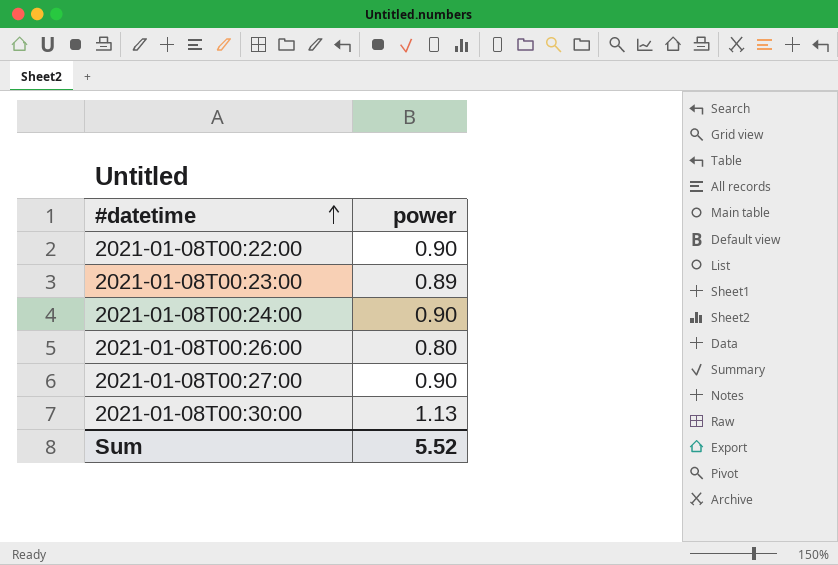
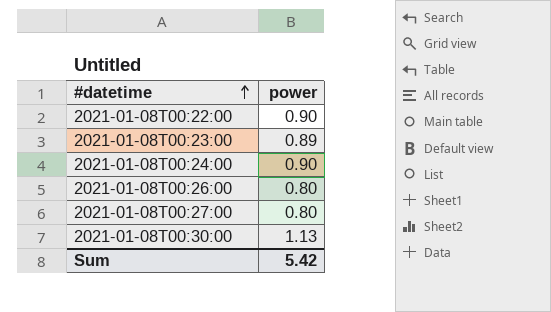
2021-01-08T00:27:00 | power: 0.90 -> 0.80
Sum | power: 5.52 -> 5.42

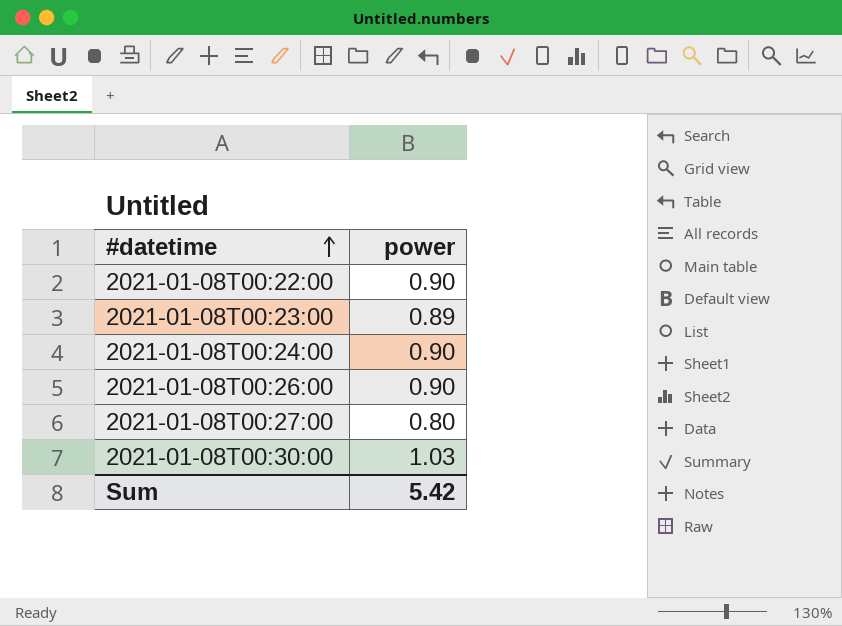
2021-01-08T00:26:00 | power: 0.80 -> 0.90
2021-01-08T00:30:00 | power: 1.13 -> 1.03

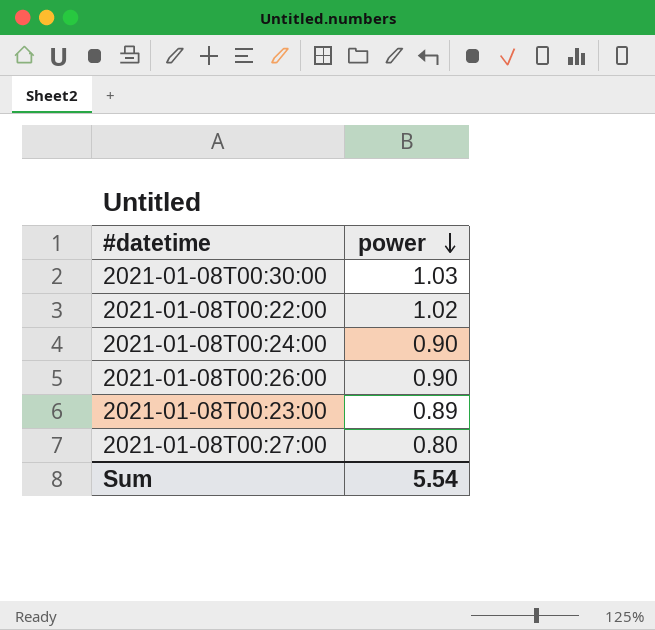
row order: #datetime ascending -> power descending
2021-01-08T00:22:00 | power: 0.90 -> 1.02
Sum | power: 5.42 -> 5.54

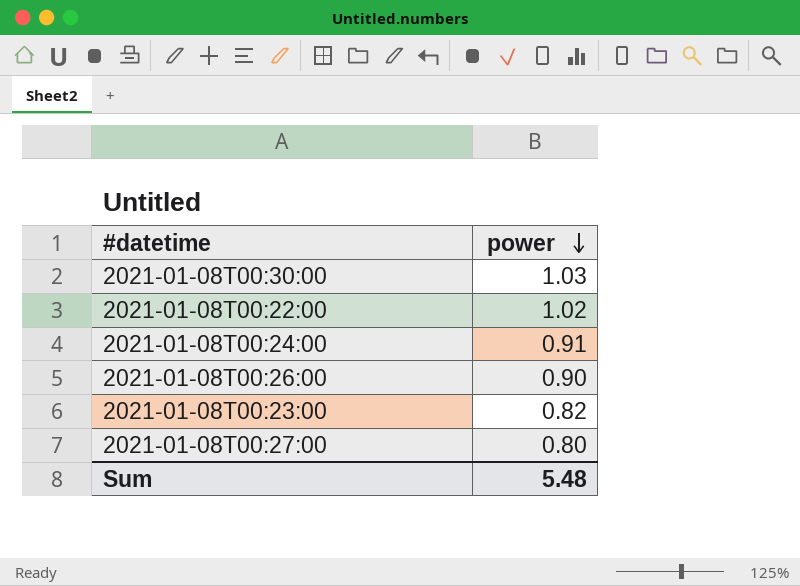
2021-01-08T00:24:00 | power: 0.90 -> 0.91
2021-01-08T00:23:00 | power: 0.89 -> 0.82
Sum | power: 5.54 -> 5.48

